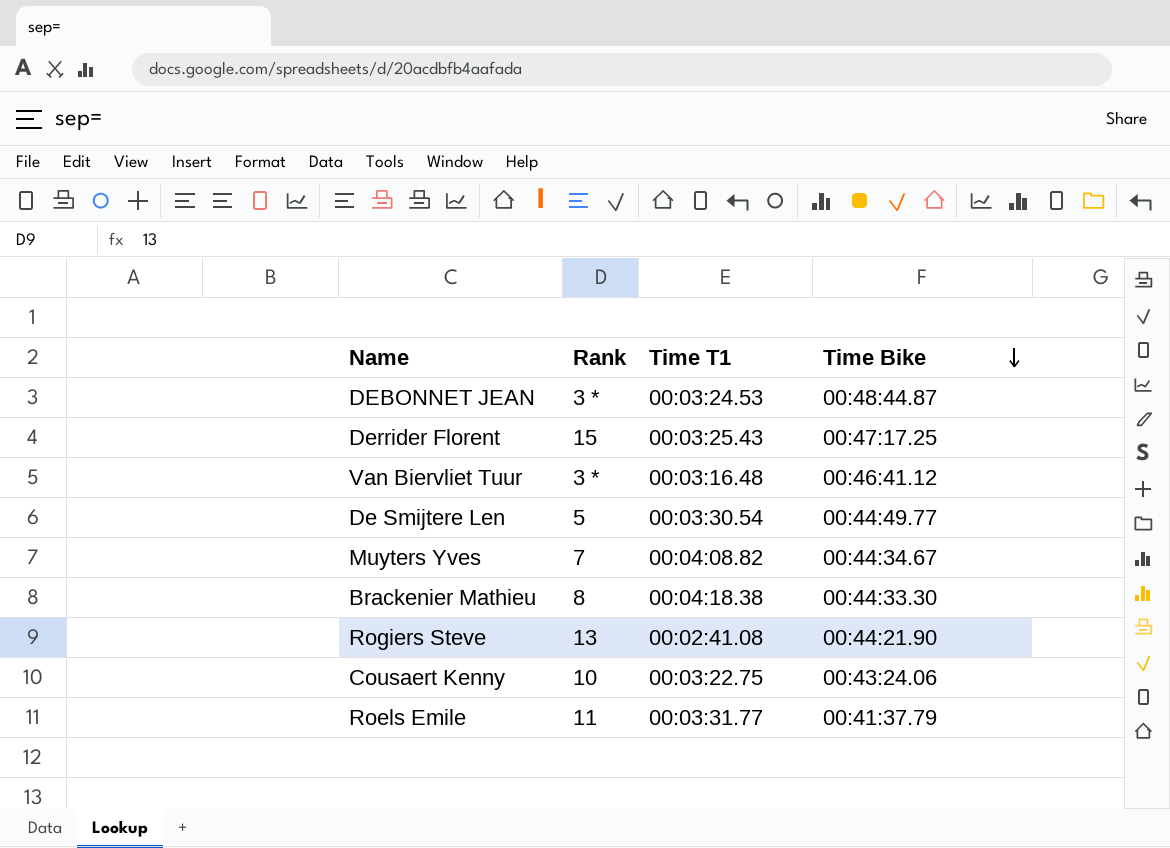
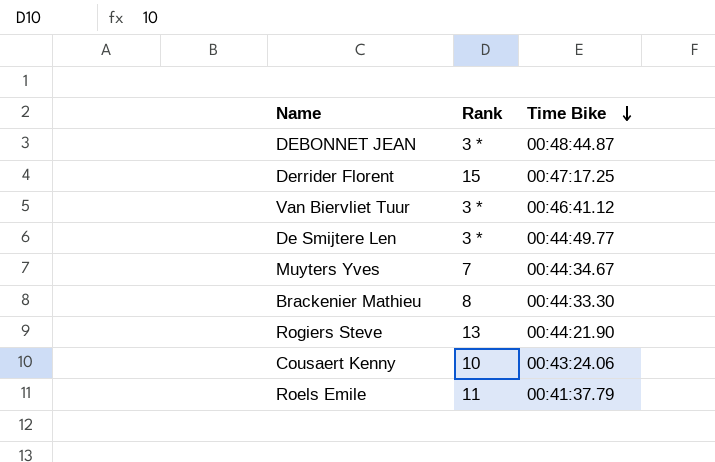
column Time T1 | position: 3 -> none
De Smijtere Len | Rank: 5 -> 3 *

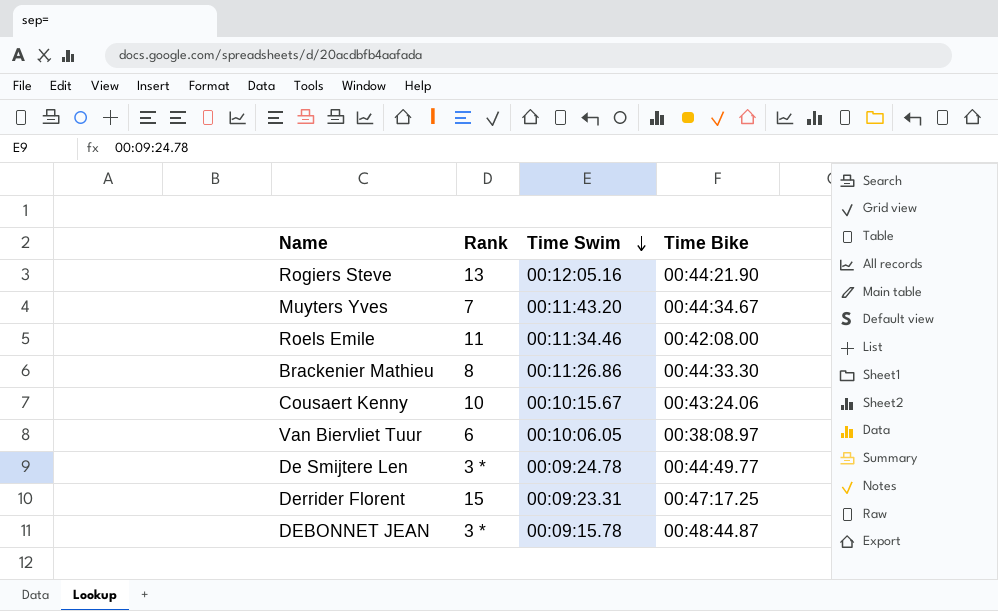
row order: Time Bike descending -> Time Swim descending
column Time Swim | position: none -> 3
Roels Emile | Time Bike: 00:41:37.79 -> 00:42:08.00
Van Biervliet Tuur | Rank: 3 * -> 6
Van Biervliet Tuur | Time Bike: 00:46:41.12 -> 00:38:08.97

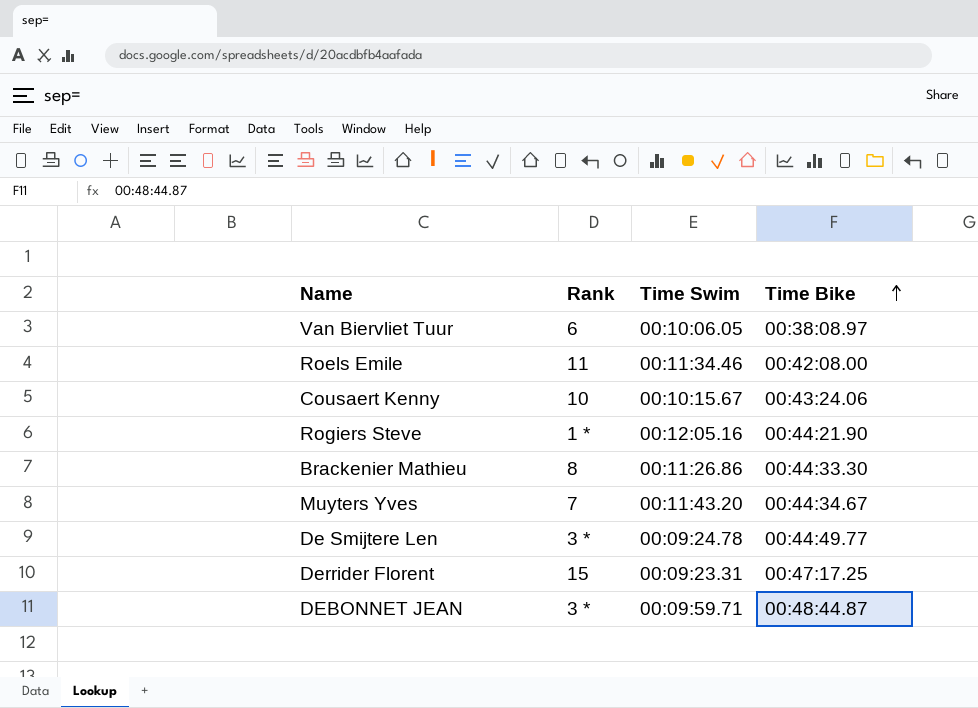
row order: Time Swim descending -> Time Bike ascending
Rogiers Steve | Rank: 13 -> 1 *
DEBONNET JEAN | Time Swim: 00:09:15.78 -> 00:09:59.71

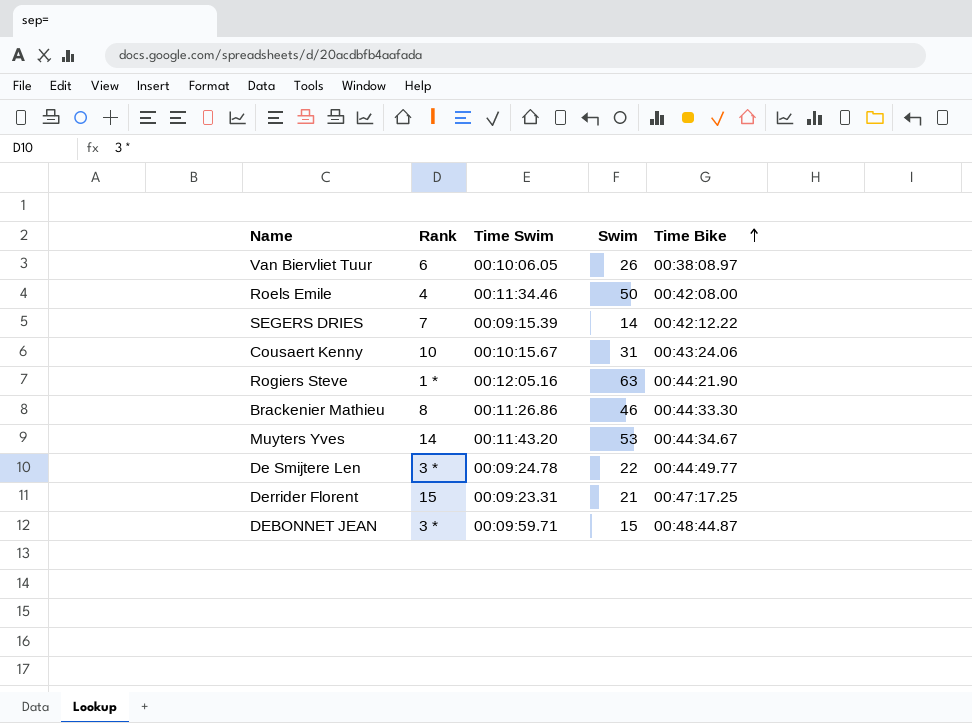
column Swim | position: none -> 4
Roels Emile | Rank: 11 -> 4
row SEGERS DRIES: none -> 7 | 00:09:15.39 | 14 | 00:42:12.22
Muyters Yves | Rank: 7 -> 14

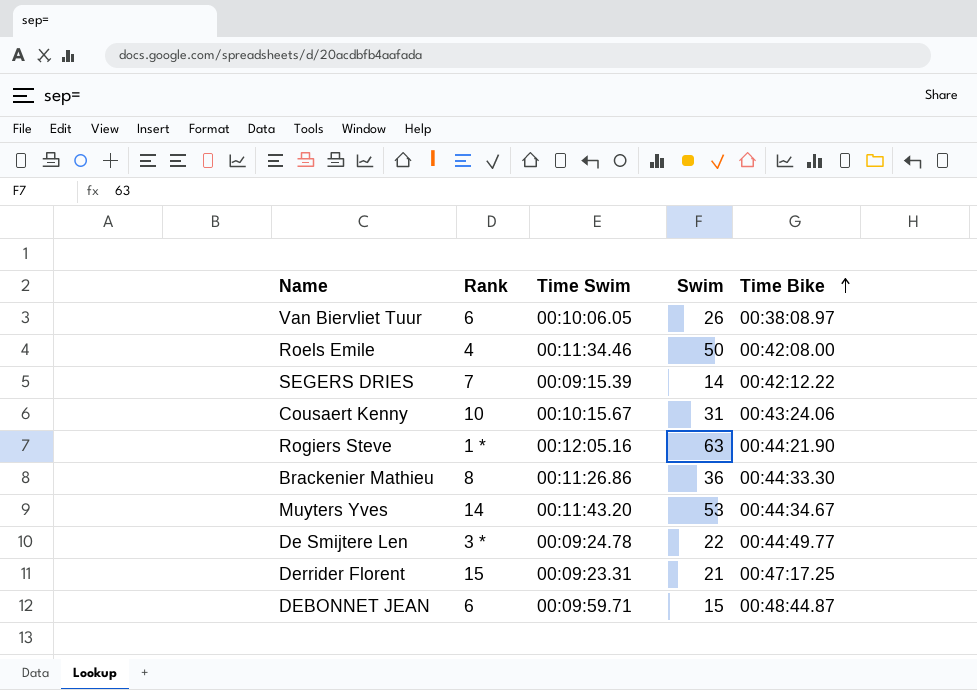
Brackenier Mathieu | Swim: 46 -> 36
DEBONNET JEAN | Rank: 3 * -> 6

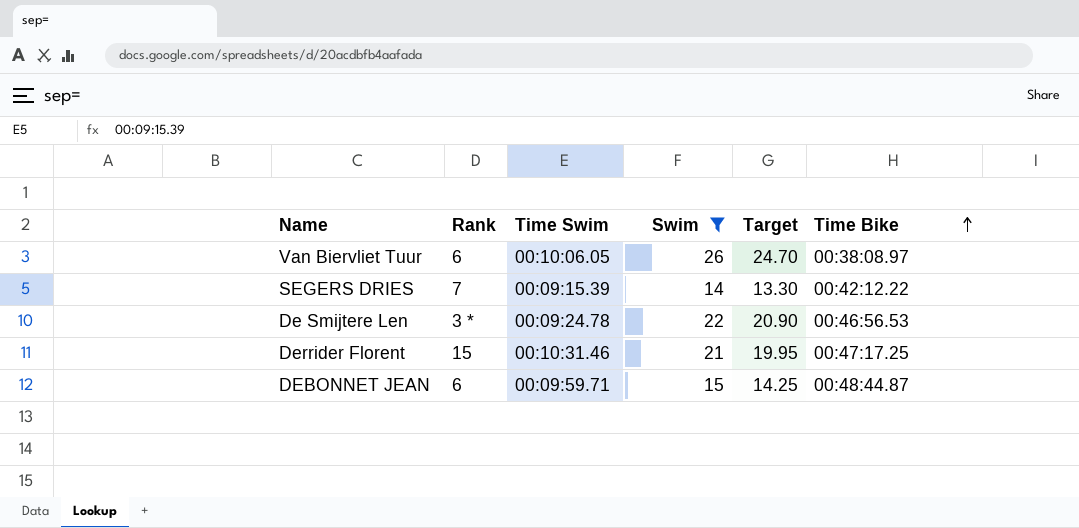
filter: none -> Swim <= 26
column Target | formula: none -> [Swim] * 0.95
De Smijtere Len | Time Bike: 00:44:49.77 -> 00:46:56.53
Derrider Florent | Time Swim: 00:09:23.31 -> 00:10:31.46

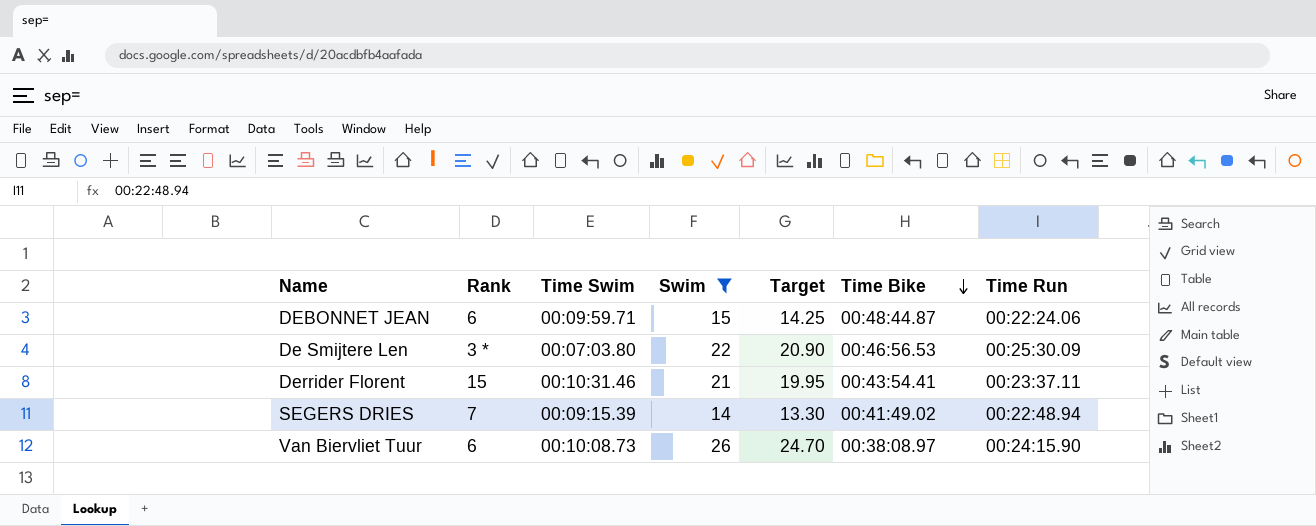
row order: Time Bike ascending -> Time Bike descending
column Time Run | position: none -> 7
De Smijtere Len | Time Swim: 00:09:24.78 -> 00:07:03.80
Derrider Florent | Time Bike: 00:47:17.25 -> 00:43:54.41
SEGERS DRIES | Time Bike: 00:42:12.22 -> 00:41:49.02
Van Biervliet Tuur | Time Swim: 00:10:06.05 -> 00:10:08.73

